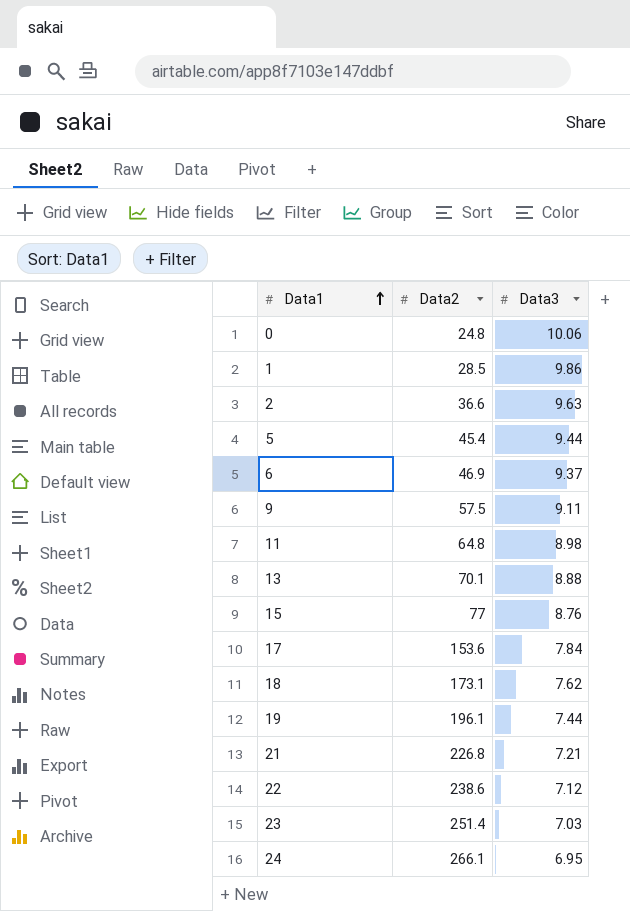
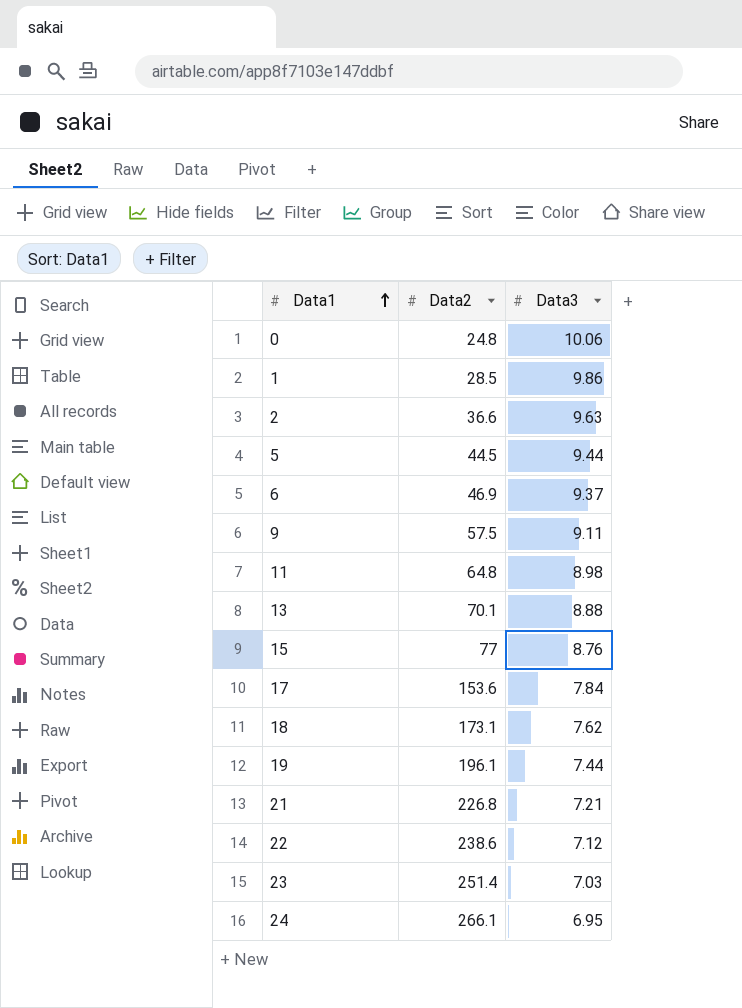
5 | Data2: 45.4 -> 44.5

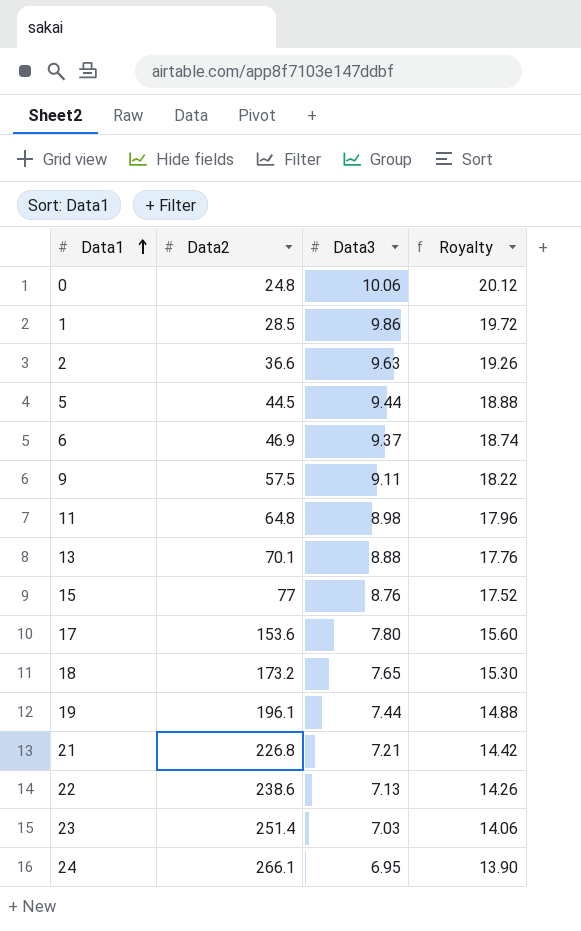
column Royalty | formula: none -> [Data3] * 2
17 | Data3: 7.84 -> 7.80
18 | Data2: 173.1 -> 173.2
18 | Data3: 7.62 -> 7.65
22 | Data3: 7.12 -> 7.13

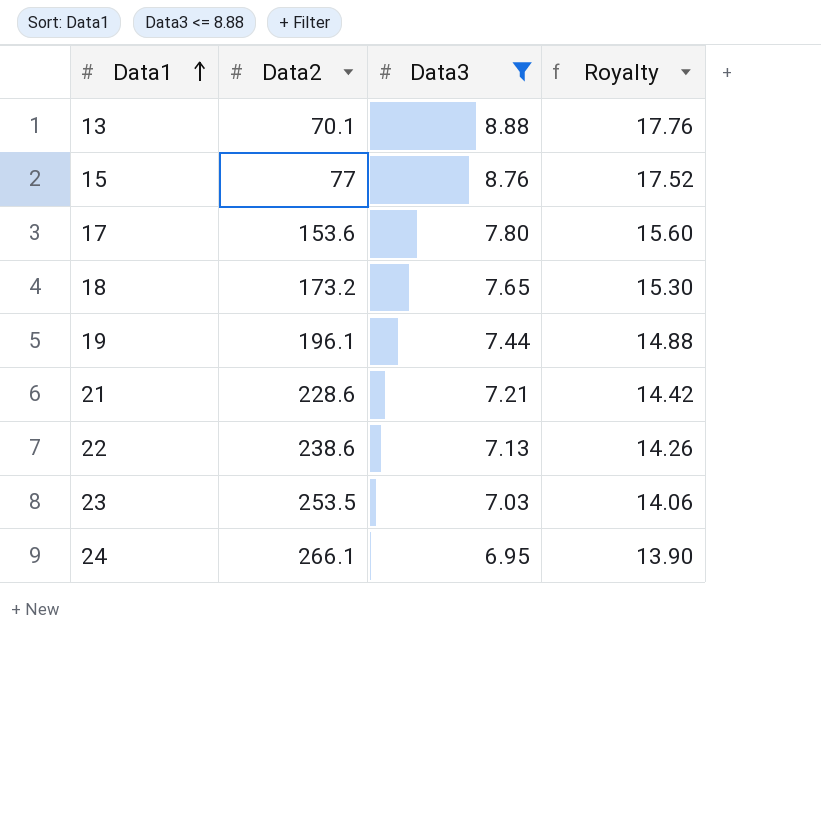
filter: none -> Data3 <= 8.88
21 | Data2: 226.8 -> 228.6
23 | Data2: 251.4 -> 253.5

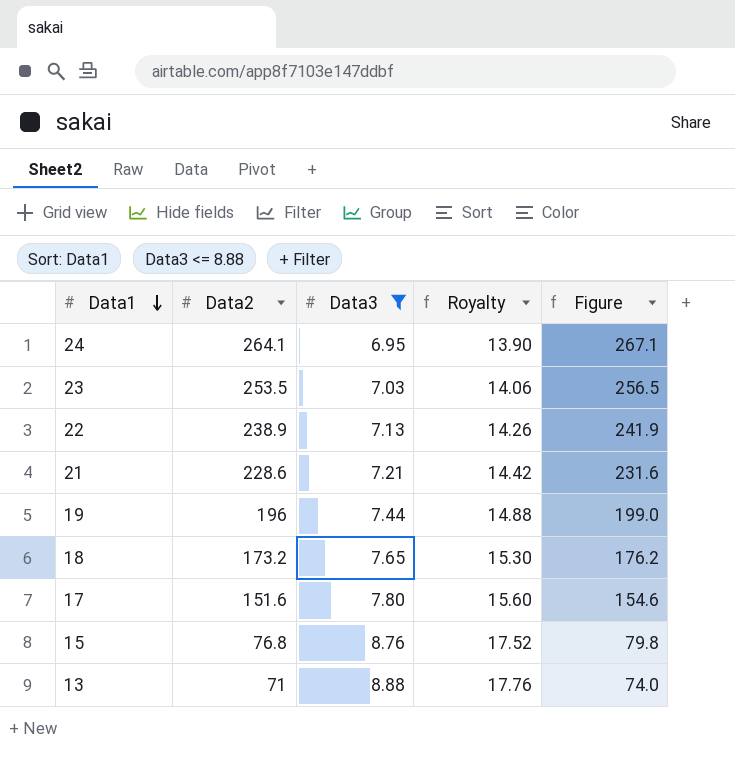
row order: Data1 ascending -> Data1 descending
column Figure | formula: none -> [Data2] + 3
24 | Data2: 266.1 -> 264.1
22 | Data2: 238.6 -> 238.9
19 | Data2: 196.1 -> 196
17 | Data2: 153.6 -> 151.6
15 | Data2: 77 -> 76.8
13 | Data2: 70.1 -> 71

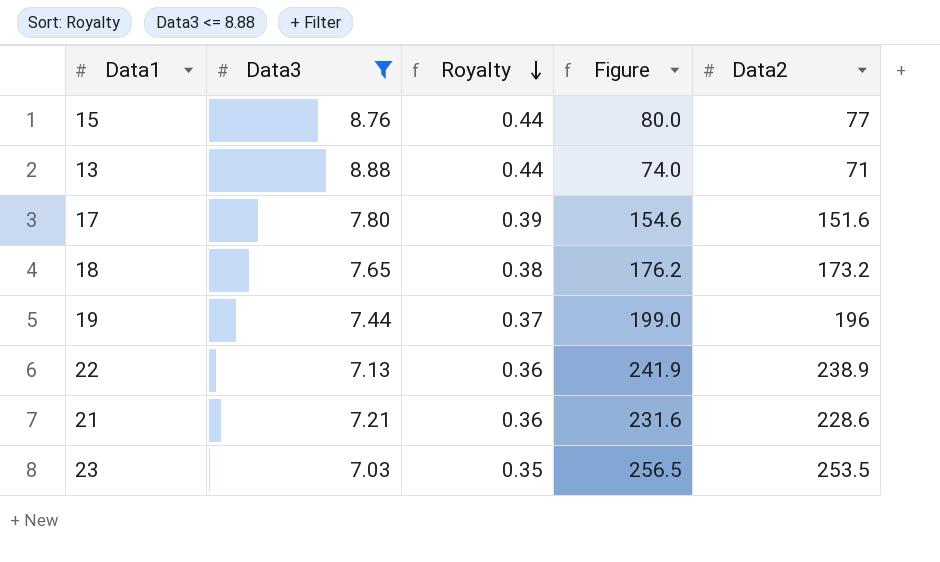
row order: Data1 descending -> Royalty descending
column Royalty | formula: [Data3] * 2 -> [Data3] * 0.05
column Data2 | position: 2 -> 5
row 24: 264.1 | 6.95 | 13.90 | 267.1 -> none
15 | Figure: 79.8 -> 80.0
15 | Data2: 76.8 -> 77

